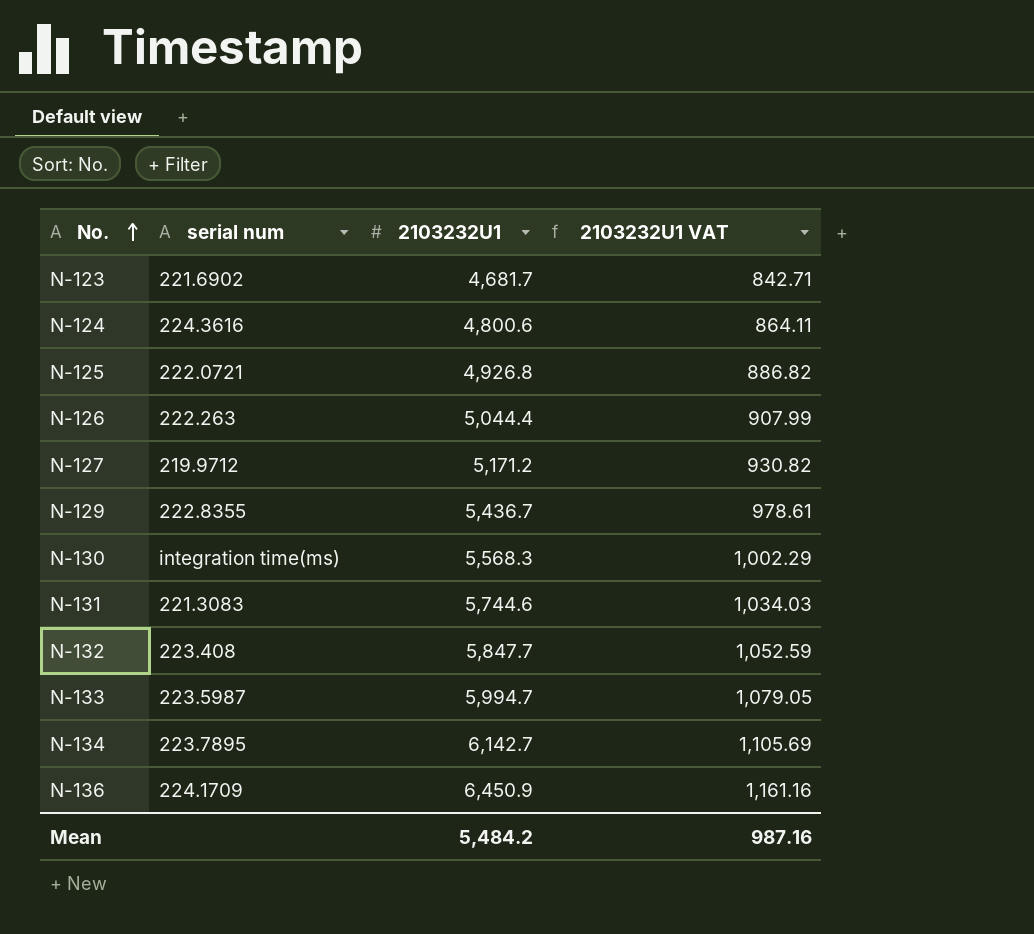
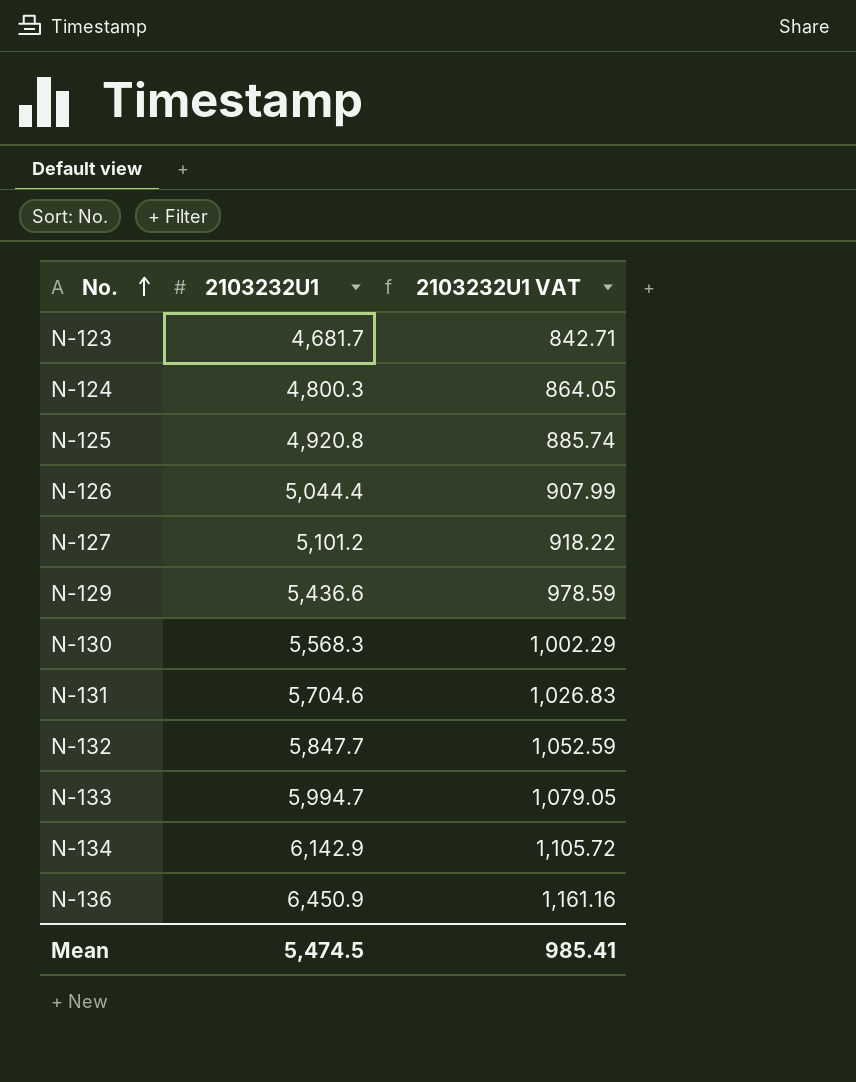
column serial num | position: 2 -> none
N-124 | 2103232U1: 4,800.6 -> 4,800.3
N-124 | 2103232U1 VAT: 864.11 -> 864.05
N-125 | 2103232U1: 4,926.8 -> 4,920.8
N-125 | 2103232U1 VAT: 886.82 -> 885.74
N-127 | 2103232U1: 5,171.2 -> 5,101.2
N-127 | 2103232U1 VAT: 930.82 -> 918.22
N-129 | 2103232U1: 5,436.7 -> 5,436.6
N-129 | 2103232U1 VAT: 978.61 -> 978.59
N-131 | 2103232U1: 5,744.6 -> 5,704.6
N-131 | 2103232U1 VAT: 1,034.03 -> 1,026.83
N-134 | 2103232U1: 6,142.7 -> 6,142.9
N-134 | 2103232U1 VAT: 1,105.69 -> 1,105.72
Mean | 2103232U1: 5,484.2 -> 5,474.5
Mean | 2103232U1 VAT: 987.16 -> 985.41

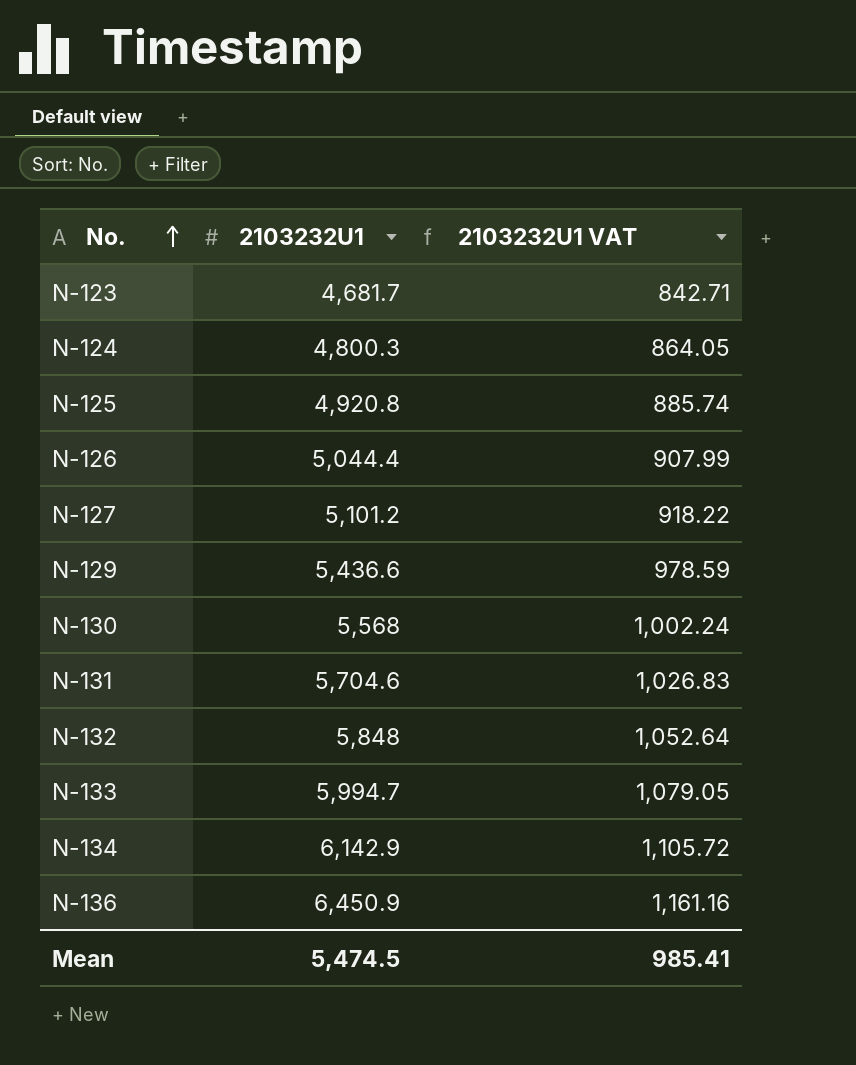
N-130 | 2103232U1: 5,568.3 -> 5,568
N-130 | 2103232U1 VAT: 1,002.29 -> 1,002.24
N-132 | 2103232U1: 5,847.7 -> 5,848
N-132 | 2103232U1 VAT: 1,052.59 -> 1,052.64

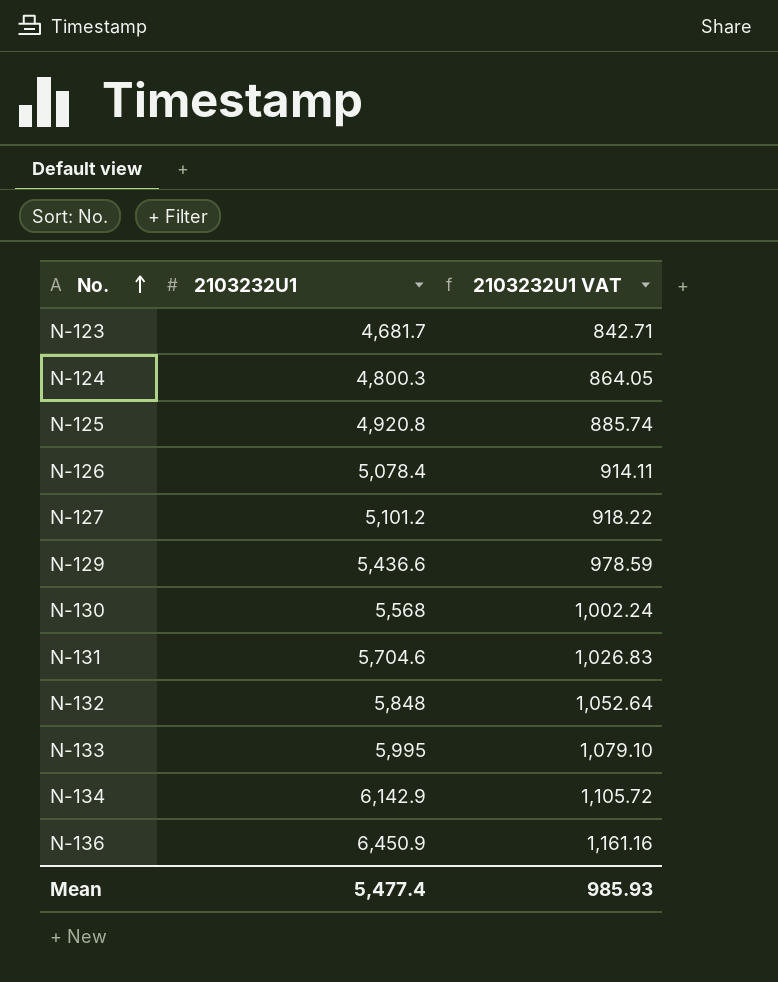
N-126 | 2103232U1: 5,044.4 -> 5,078.4
N-126 | 2103232U1 VAT: 907.99 -> 914.11
N-133 | 2103232U1: 5,994.7 -> 5,995
N-133 | 2103232U1 VAT: 1,079.05 -> 1,079.10
Mean | 2103232U1: 5,474.5 -> 5,477.4
Mean | 2103232U1 VAT: 985.41 -> 985.93

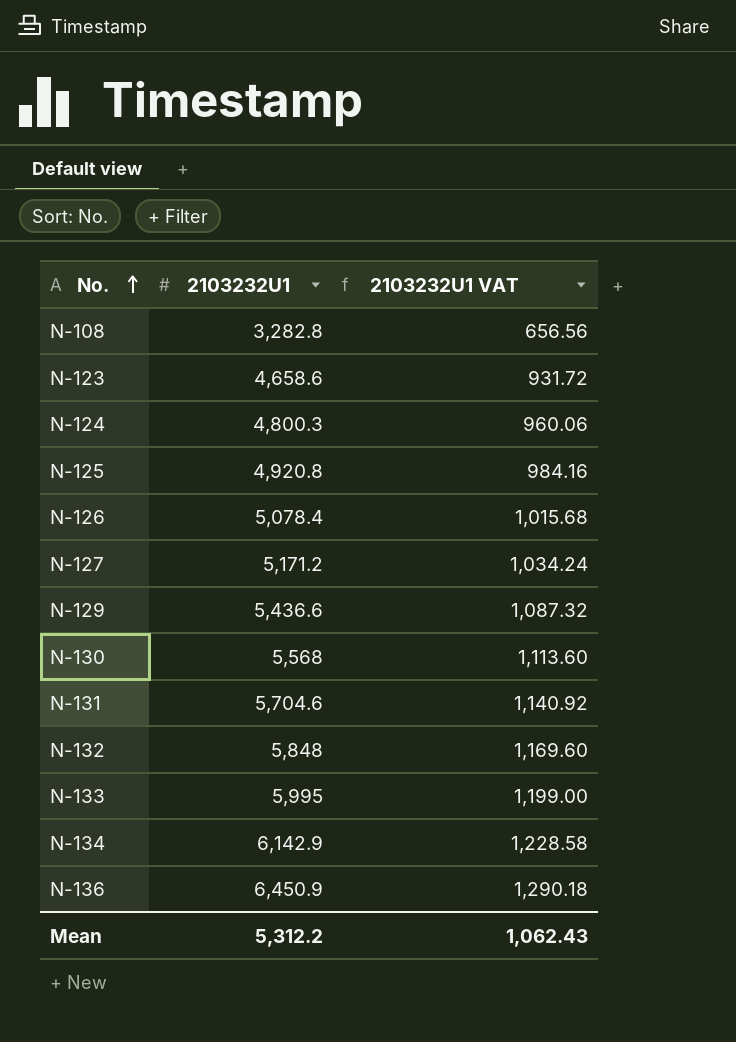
column 2103232U1 VAT | formula: [2103232U1] * 0.18 -> [2103232U1] * 0.2
row N-108: none -> 3,282.8 | 656.56
N-123 | 2103232U1: 4,681.7 -> 4,658.6
N-127 | 2103232U1: 5,101.2 -> 5,171.2
Mean | 2103232U1: 5,477.4 -> 5,312.2
Mean | 2103232U1 VAT: 985.93 -> 1,062.43

